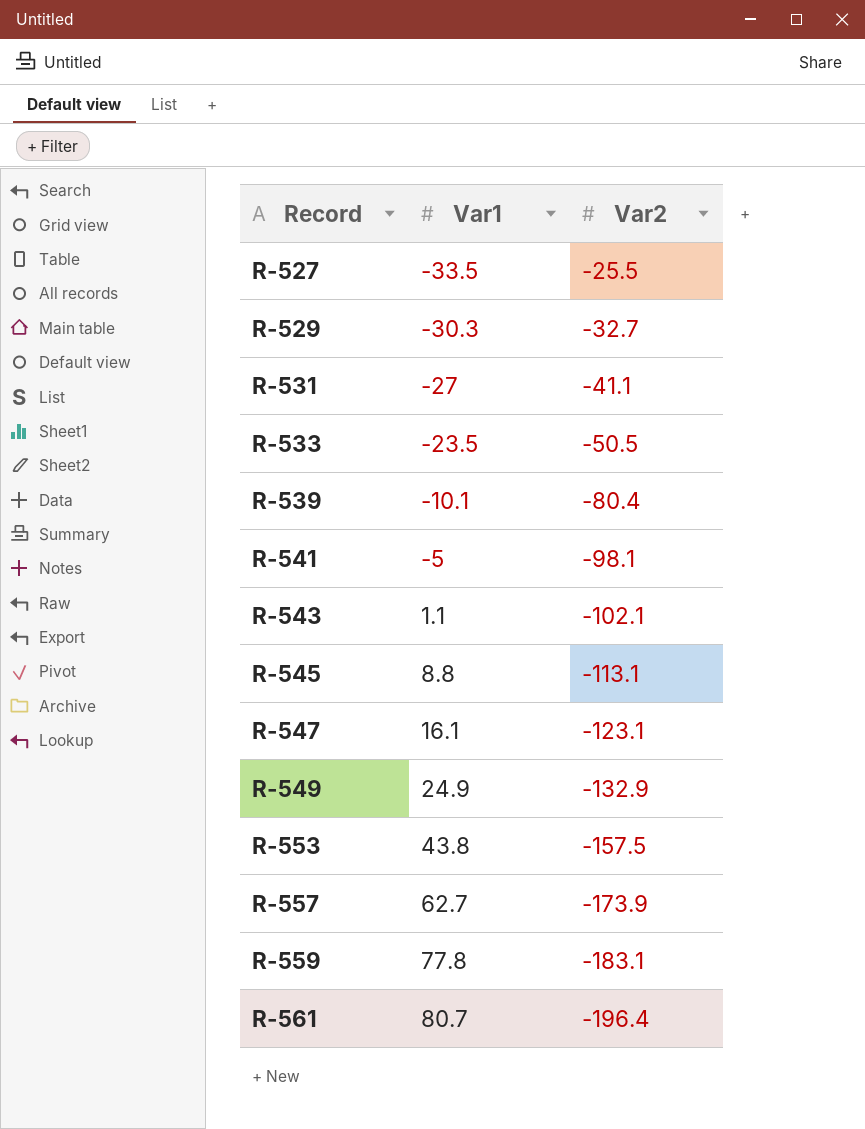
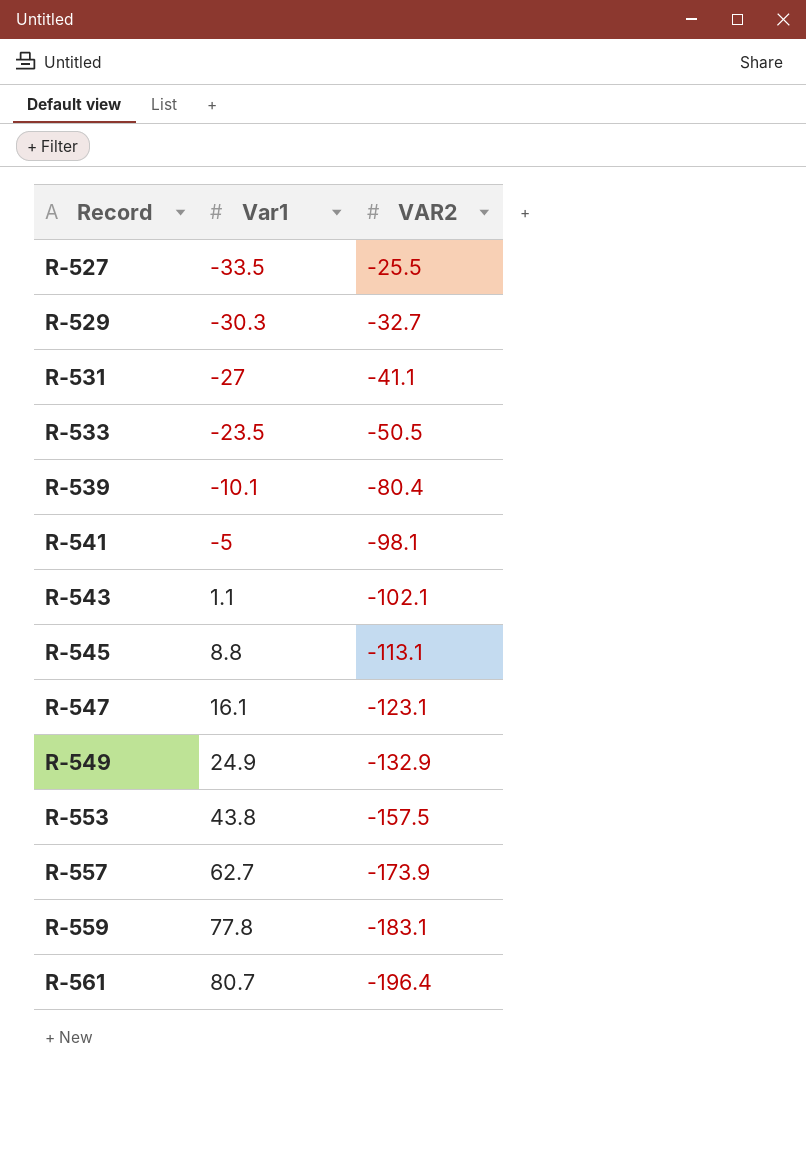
column name: Var2 -> VAR2

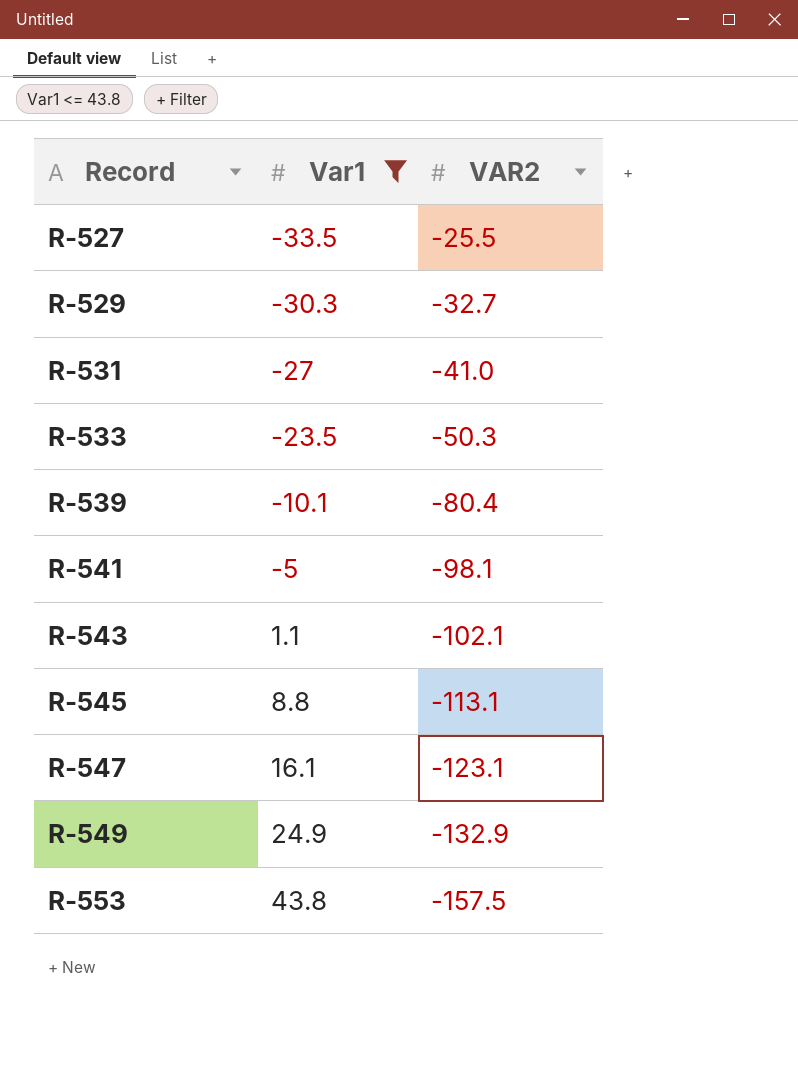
filter: none -> Var1 <= 43.8
R-531 | VAR2: -41.1 -> -41.0
R-533 | VAR2: -50.5 -> -50.3

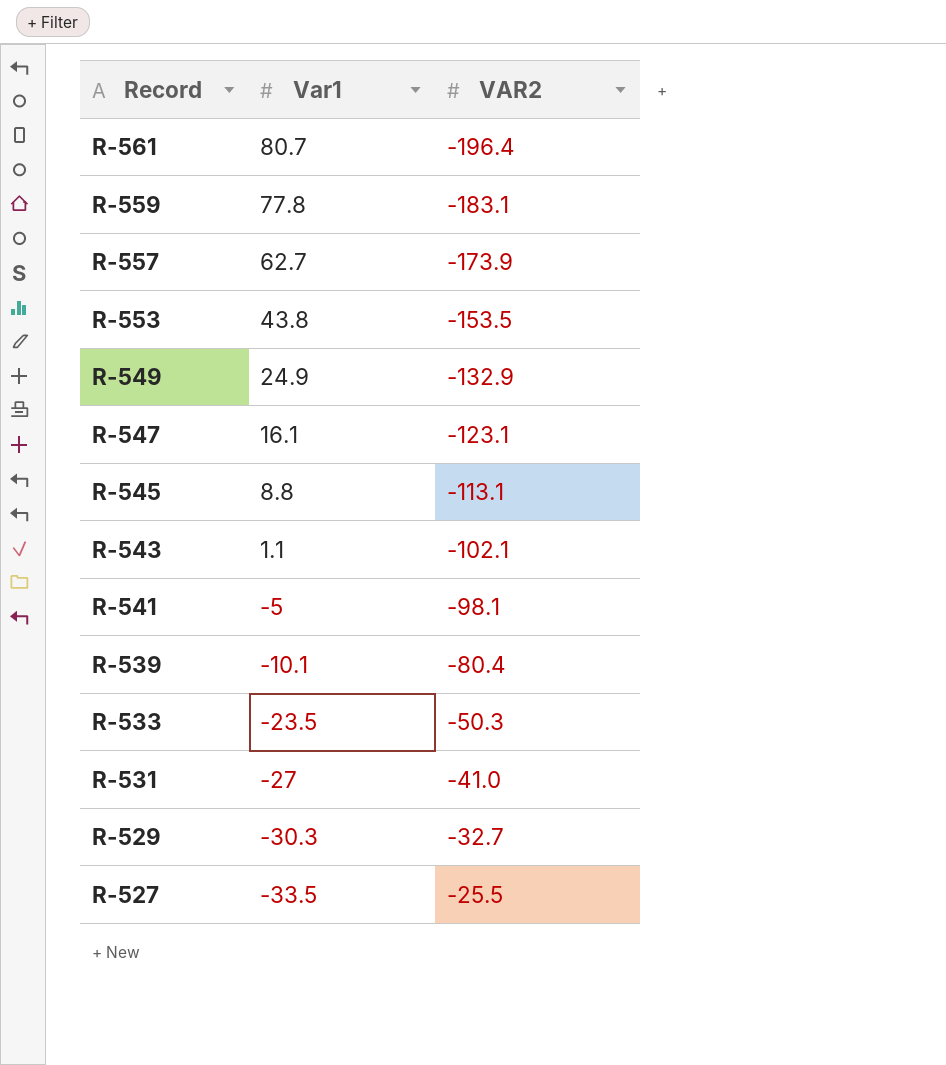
filter: Var1 <= 43.8 -> none
row order: Record ascending -> Record descending
R-553 | VAR2: -157.5 -> -153.5

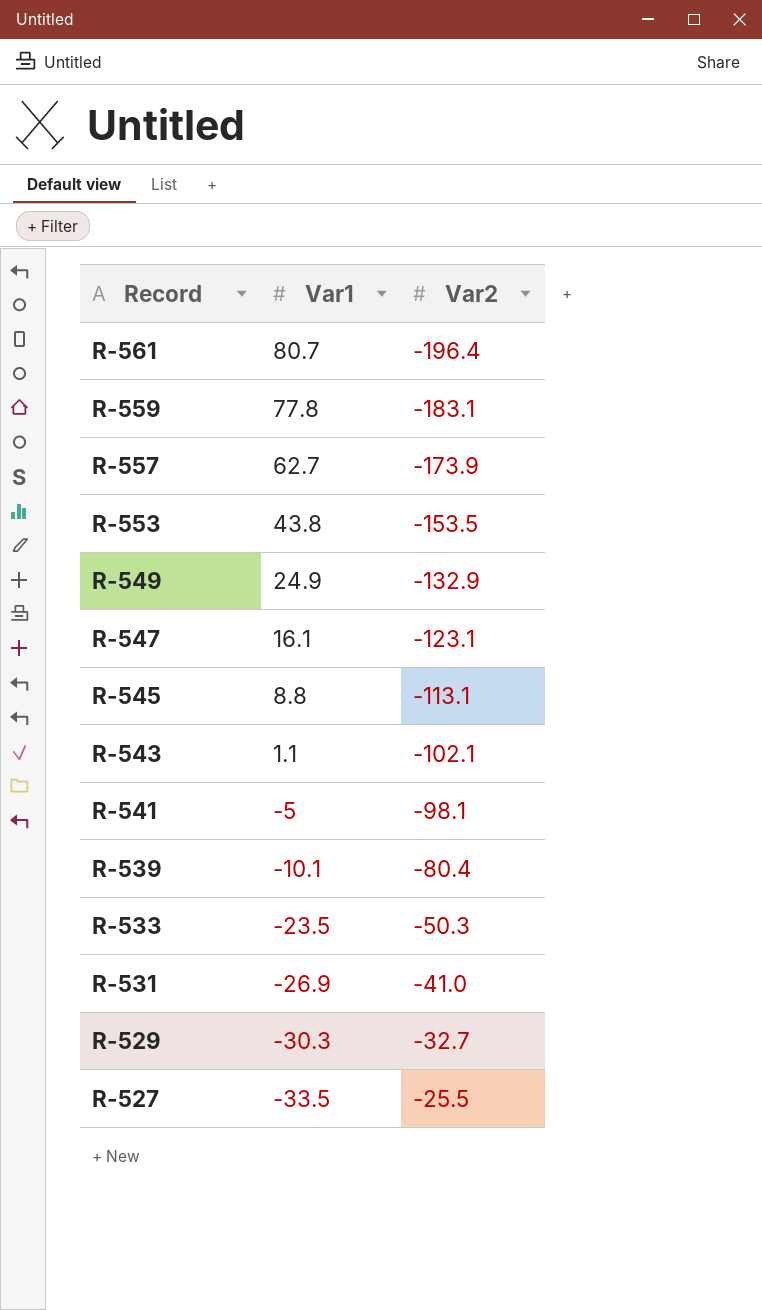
column name: VAR2 -> Var2
R-531 | Var1: -27 -> -26.9

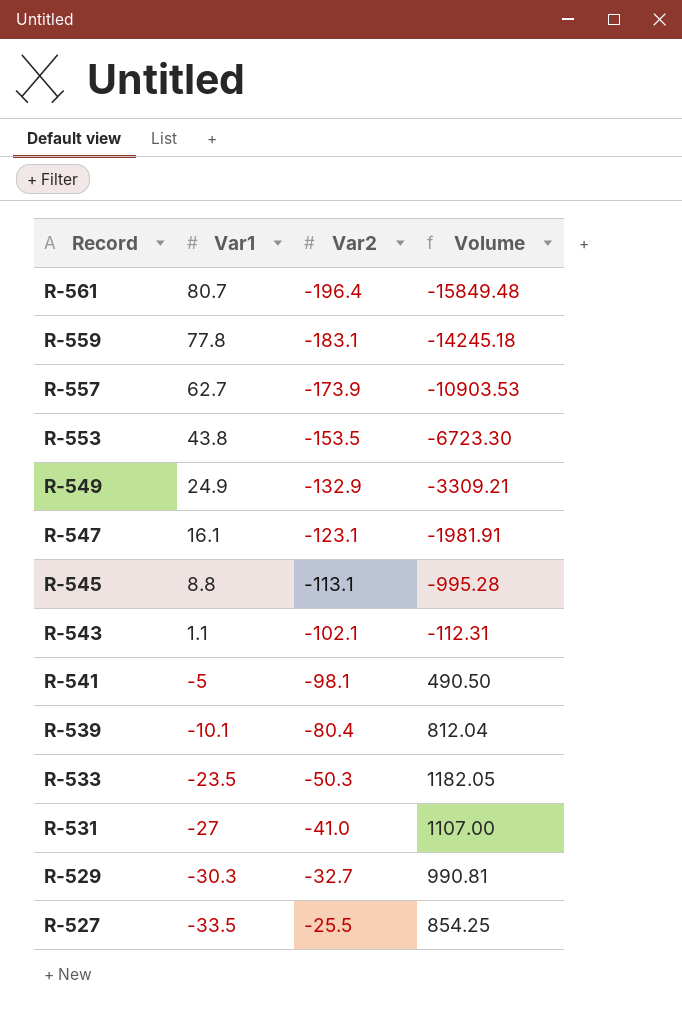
column Volume | formula: none -> [Var1] * [Var2]
R-531 | Var1: -26.9 -> -27

